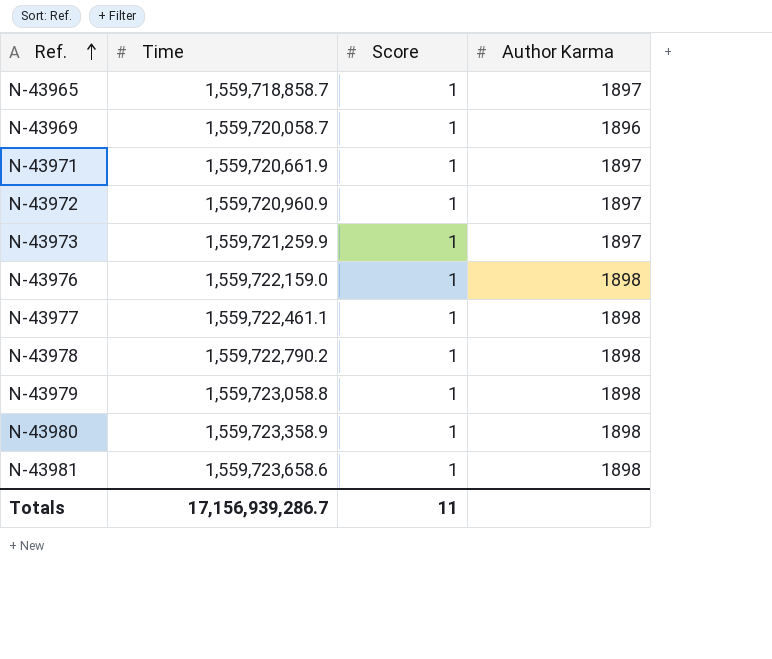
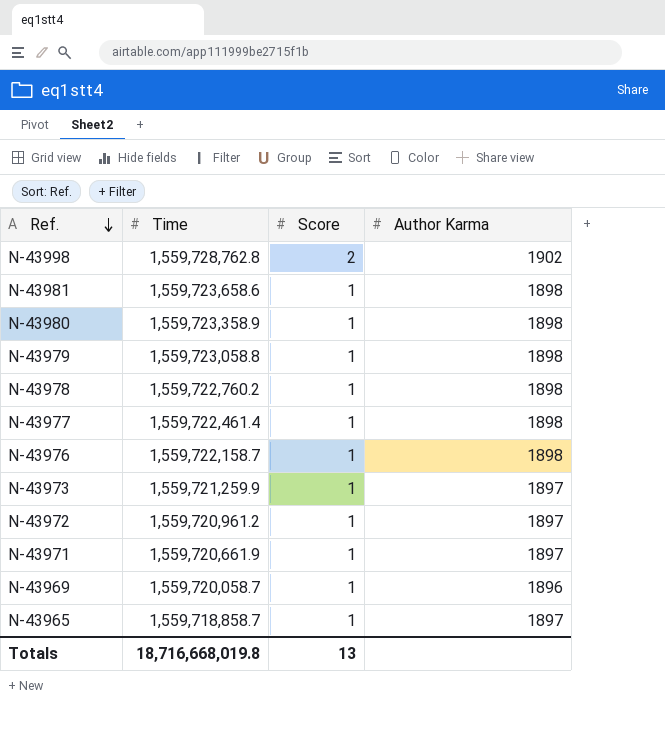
row order: Ref. ascending -> Ref. descending
row N-43998: none -> 1,559,728,762.8 | 2 | 1902
N-43978 | Time: 1,559,722,790.2 -> 1,559,722,760.2
N-43977 | Time: 1,559,722,461.1 -> 1,559,722,461.4
N-43976 | Time: 1,559,722,159.0 -> 1,559,722,158.7
N-43972 | Time: 1,559,720,960.9 -> 1,559,720,961.2
Totals | Time: 17,156,939,286.7 -> 18,716,668,019.8
Totals | Score: 11 -> 13

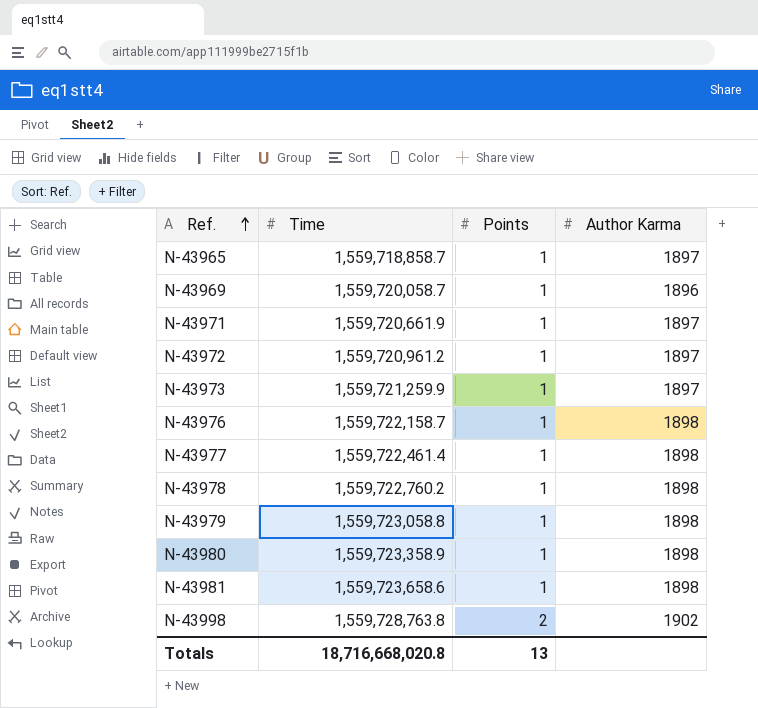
row order: Ref. descending -> Ref. ascending
column name: Score -> Points
N-43998 | Time: 1,559,728,762.8 -> 1,559,728,763.8
Totals | Time: 18,716,668,019.8 -> 18,716,668,020.8

